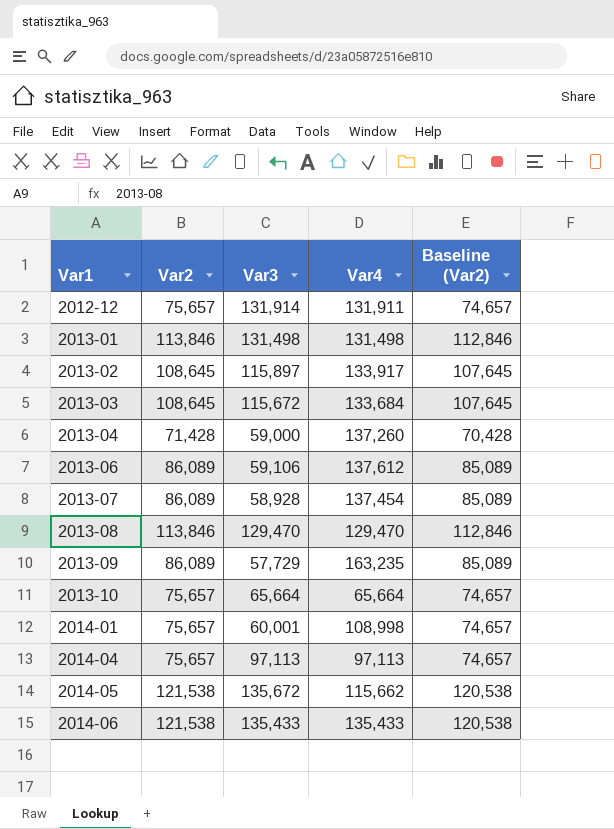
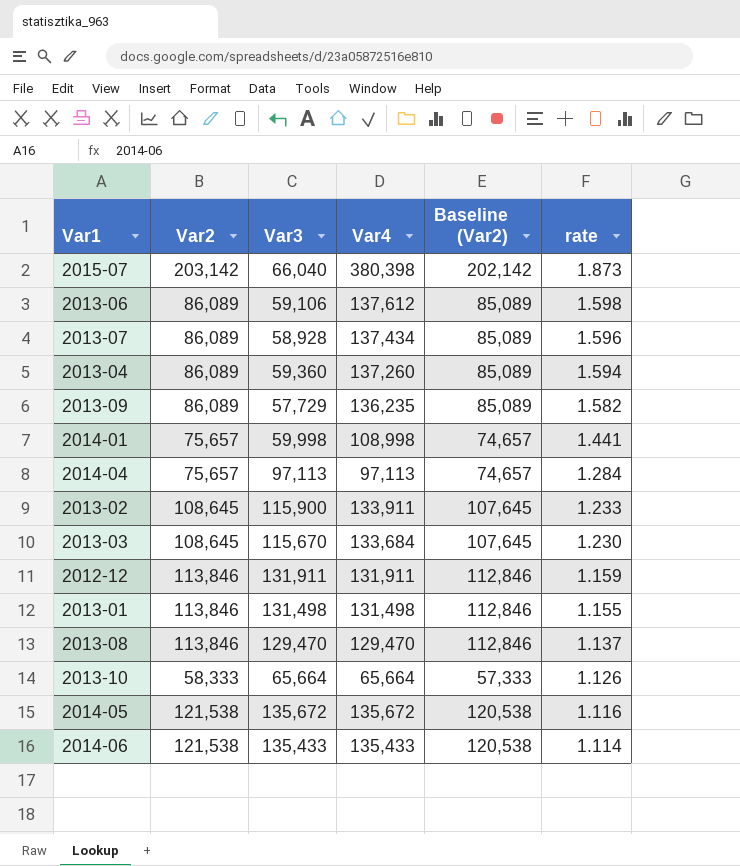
row order: Var1 ascending -> rate descending
column rate | formula: none -> [Var4] / [Var2]
row 2015-07: none -> 203,142 | 66,040 | 380,398 | 202,142 | 1.873
2013-07 | Var4: 137,454 -> 137,434
2013-04 | Var2: 71,428 -> 86,089
2013-04 | Var3: 59,000 -> 59,360
2013-04 | Baseline (Var2): 70,428 -> 85,089
2013-09 | Var4: 163,235 -> 136,235
2014-01 | Var3: 60,001 -> 59,998
2013-02 | Var3: 115,897 -> 115,900
2013-02 | Var4: 133,917 -> 133,911
2013-03 | Var3: 115,672 -> 115,670
2012-12 | Var2: 75,657 -> 113,846
2012-12 | Var3: 131,914 -> 131,911
2012-12 | Baseline (Var2): 74,657 -> 112,846
2013-10 | Var2: 75,657 -> 58,333
2013-10 | Baseline (Var2): 74,657 -> 57,333
2014-05 | Var4: 115,662 -> 135,672

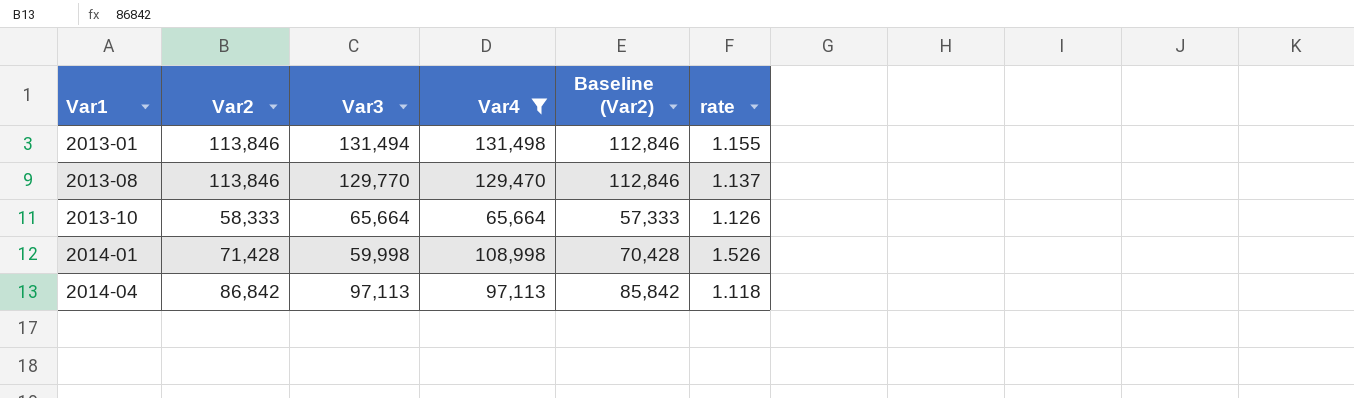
filter: none -> Var4 <= 131,498
row order: rate descending -> Var1 ascending
2013-01 | Var3: 131,498 -> 131,494
2013-08 | Var3: 129,470 -> 129,770
2014-01 | Var2: 75,657 -> 71,428
2014-01 | Baseline (Var2): 74,657 -> 70,428
2014-01 | rate: 1.441 -> 1.526
2014-04 | Var2: 75,657 -> 86,842
2014-04 | Baseline (Var2): 74,657 -> 85,842
2014-04 | rate: 1.284 -> 1.118

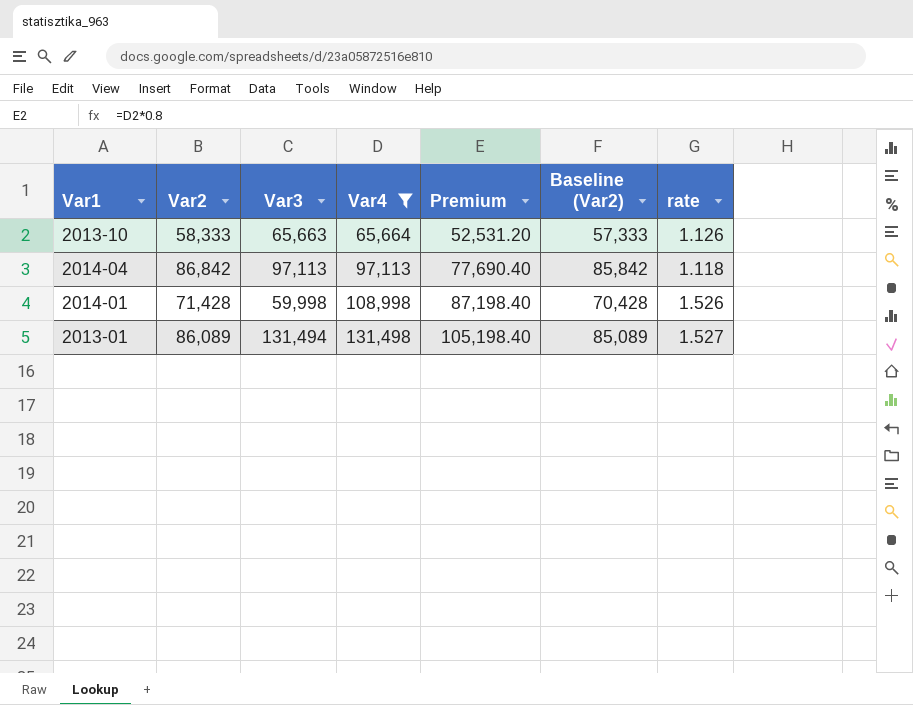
row order: Var1 ascending -> Var4 ascending
column Premium | formula: none -> [Var4] * 0.8
row 2013-08: 113,846 | 129,770 | 129,470 | 112,846 | 1.137 -> none
2013-10 | Var3: 65,664 -> 65,663
2013-01 | Var2: 113,846 -> 86,089
2013-01 | Baseline (Var2): 112,846 -> 85,089
2013-01 | rate: 1.155 -> 1.527

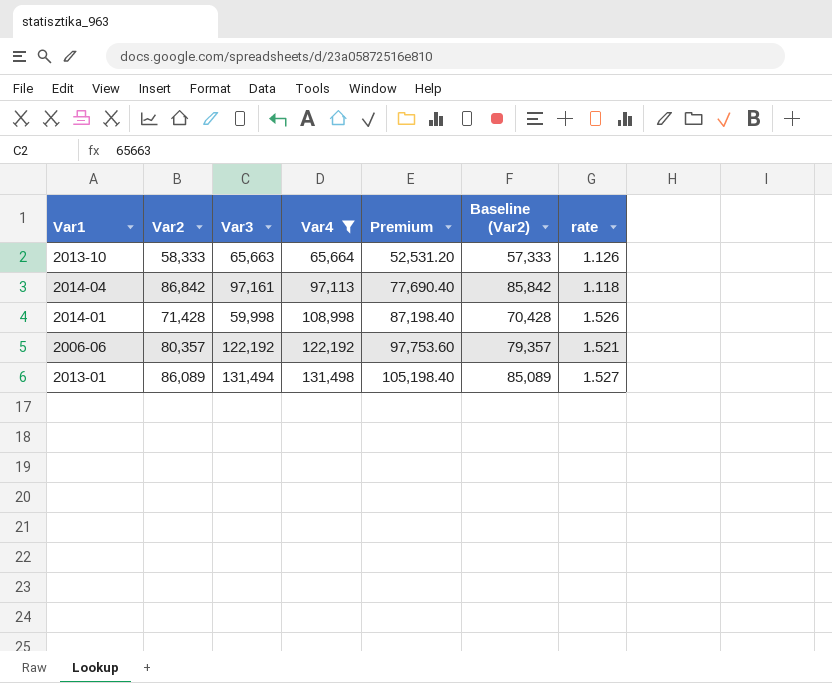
2014-04 | Var3: 97,113 -> 97,161
row 2006-06: none -> 80,357 | 122,192 | 122,192 | 97,753.60 | 79,357 | 1.521

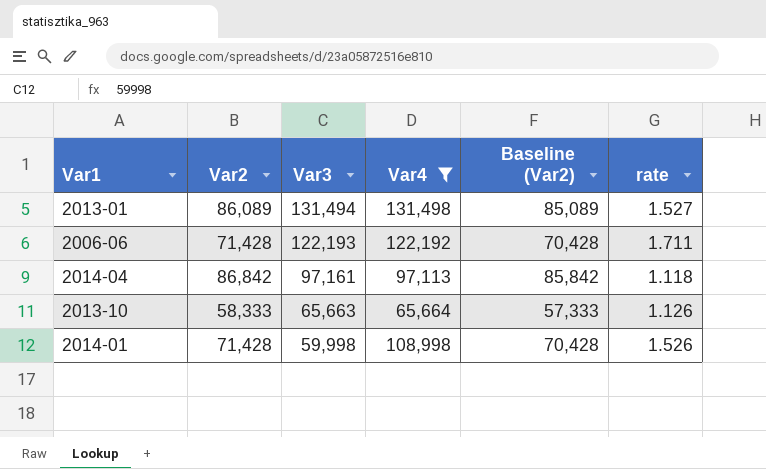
row order: Var4 ascending -> Var3 descending
column Premium | formula: [Var4] * 0.8 -> none
2006-06 | Var2: 80,357 -> 71,428
2006-06 | Var3: 122,192 -> 122,193
2006-06 | Baseline (Var2): 79,357 -> 70,428
2006-06 | rate: 1.521 -> 1.711

